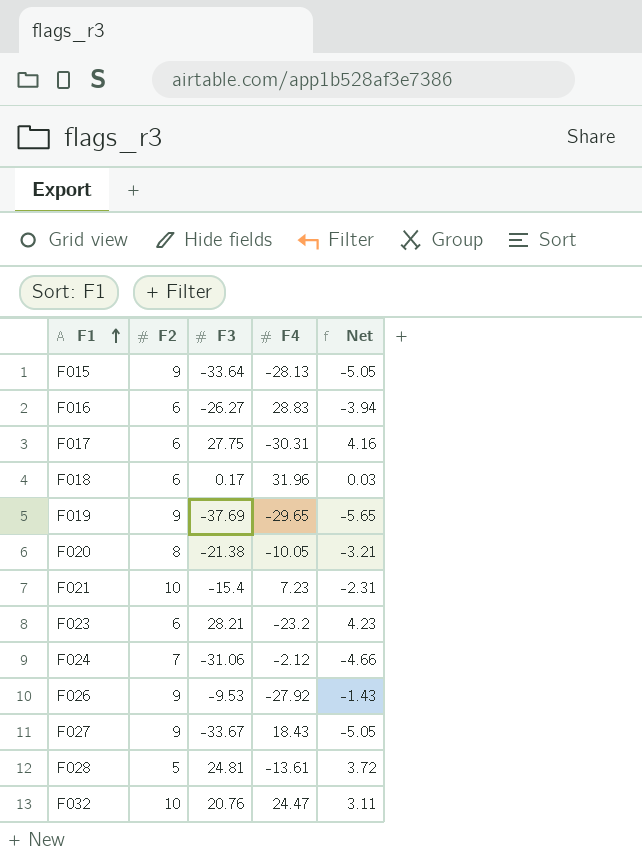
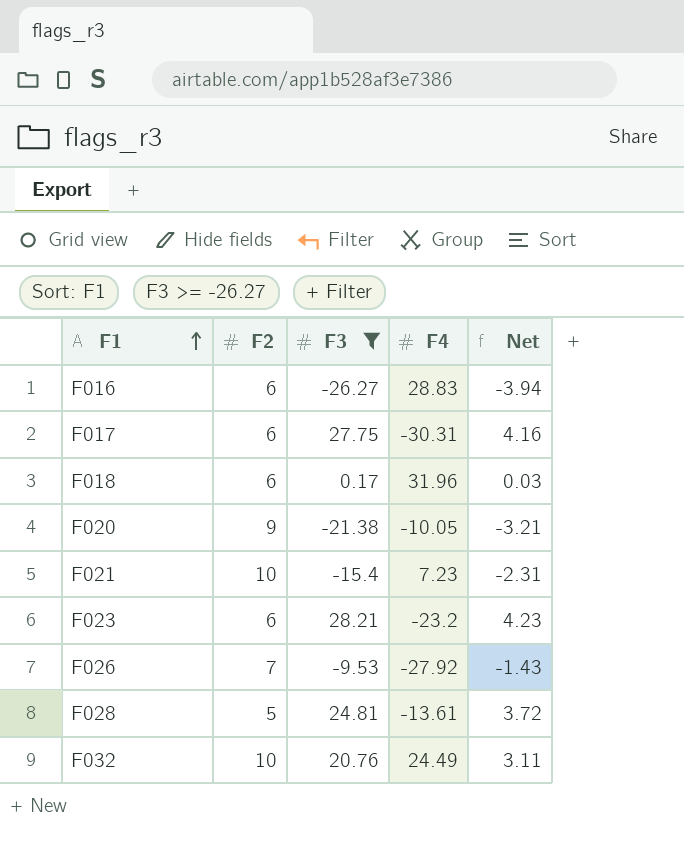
filter: none -> F3 >= -26.27
F020 | F2: 8 -> 9
F026 | F2: 9 -> 7
F032 | F4: 24.47 -> 24.49

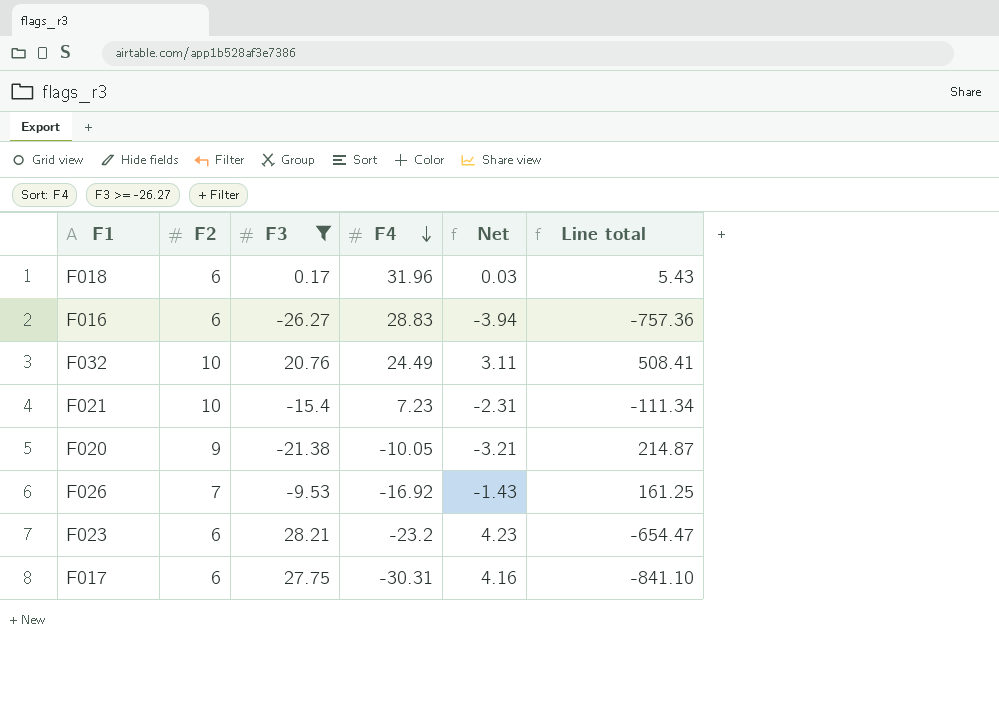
row order: F1 ascending -> F4 descending
column Line total | formula: none -> [F3] * [F4]
row F028: 5 | 24.81 | -13.61 | 3.72 -> none
F026 | F4: -27.92 -> -16.92

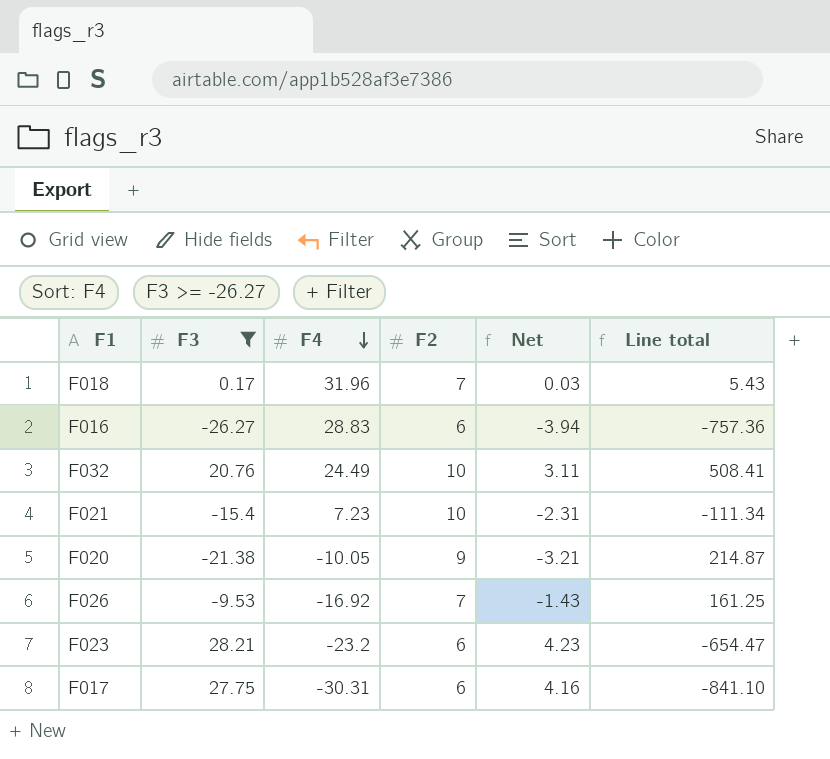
column F2 | position: 2 -> 4
F018 | F2: 6 -> 7

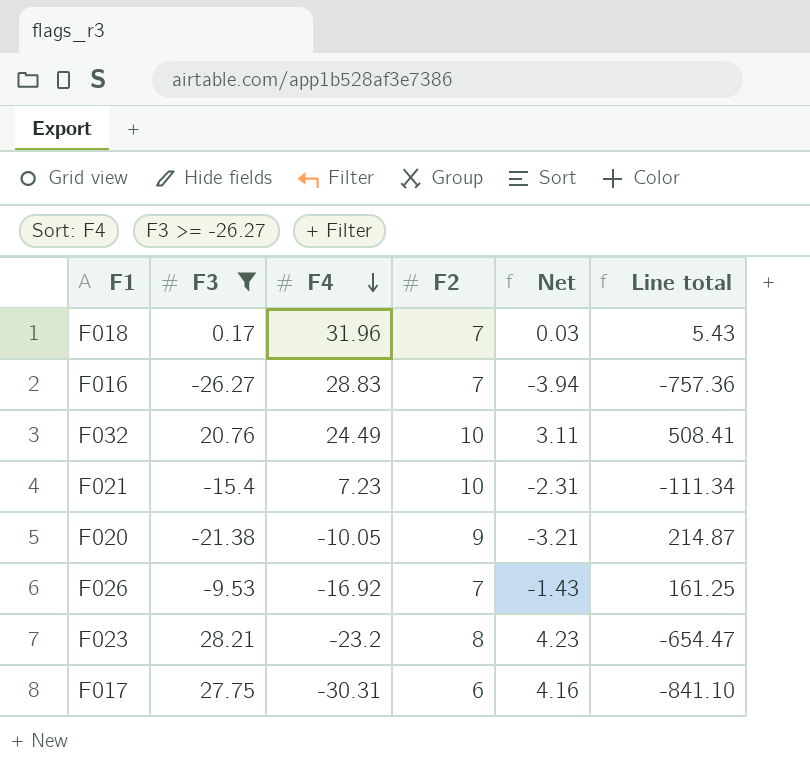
F016 | F2: 6 -> 7
F023 | F2: 6 -> 8

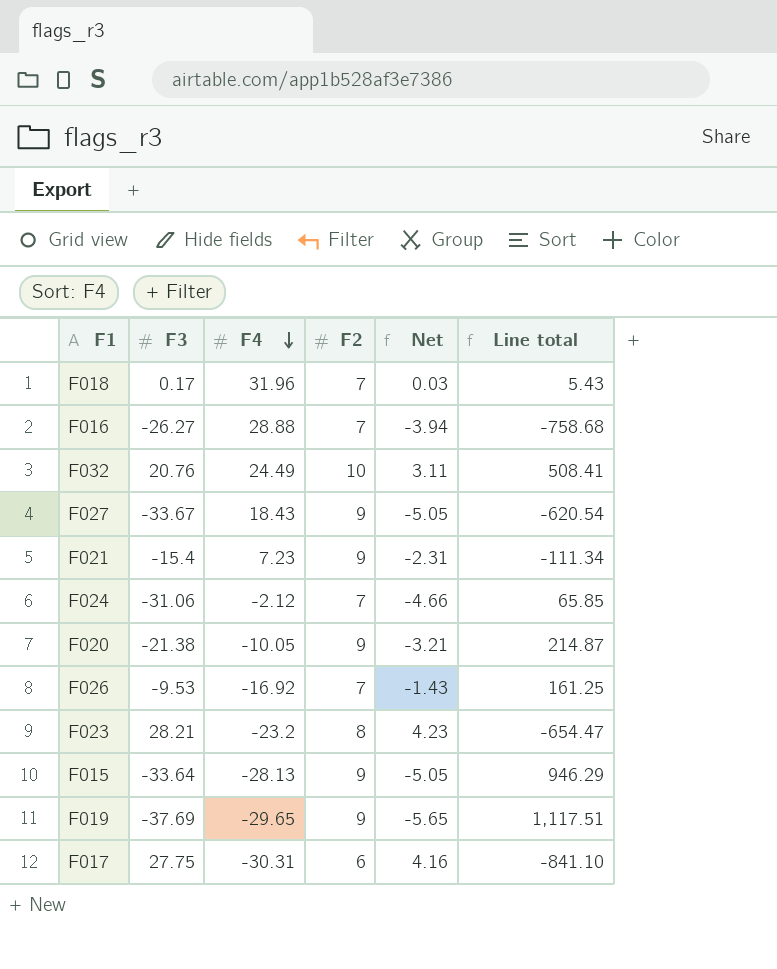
filter: F3 >= -26.27 -> none
F016 | F4: 28.83 -> 28.88
F016 | Line total: -757.36 -> -758.68
F021 | F2: 10 -> 9

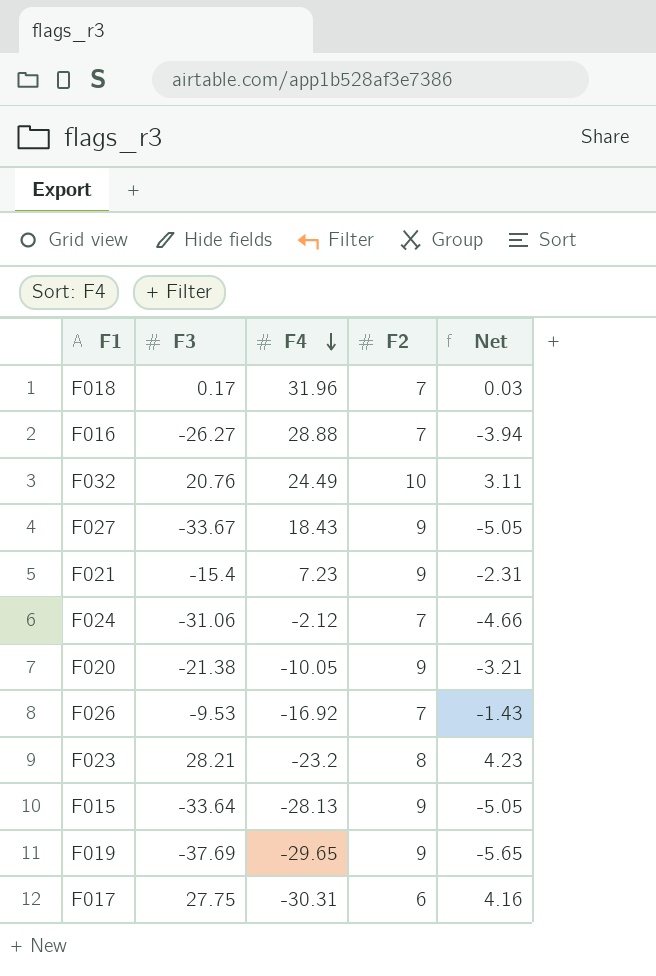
column Line total | formula: [F3] * [F4] -> none

